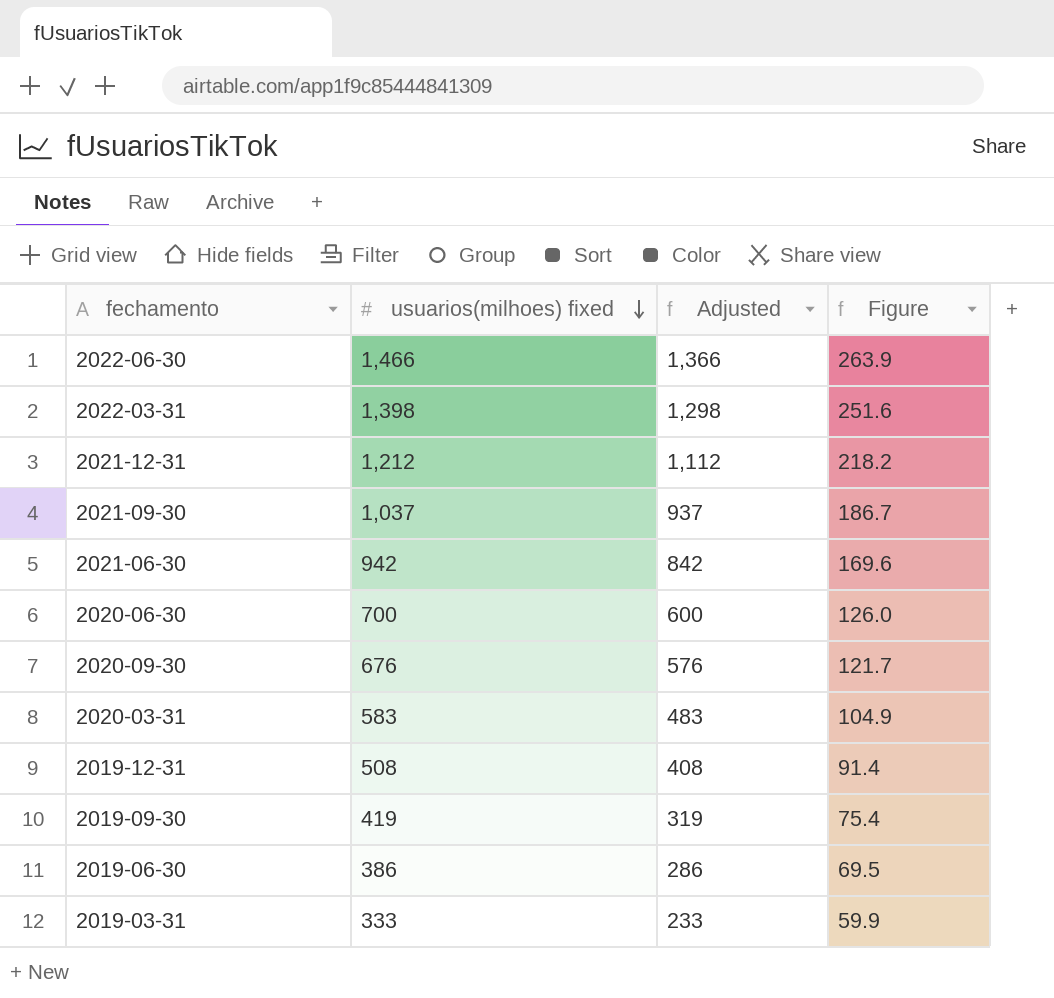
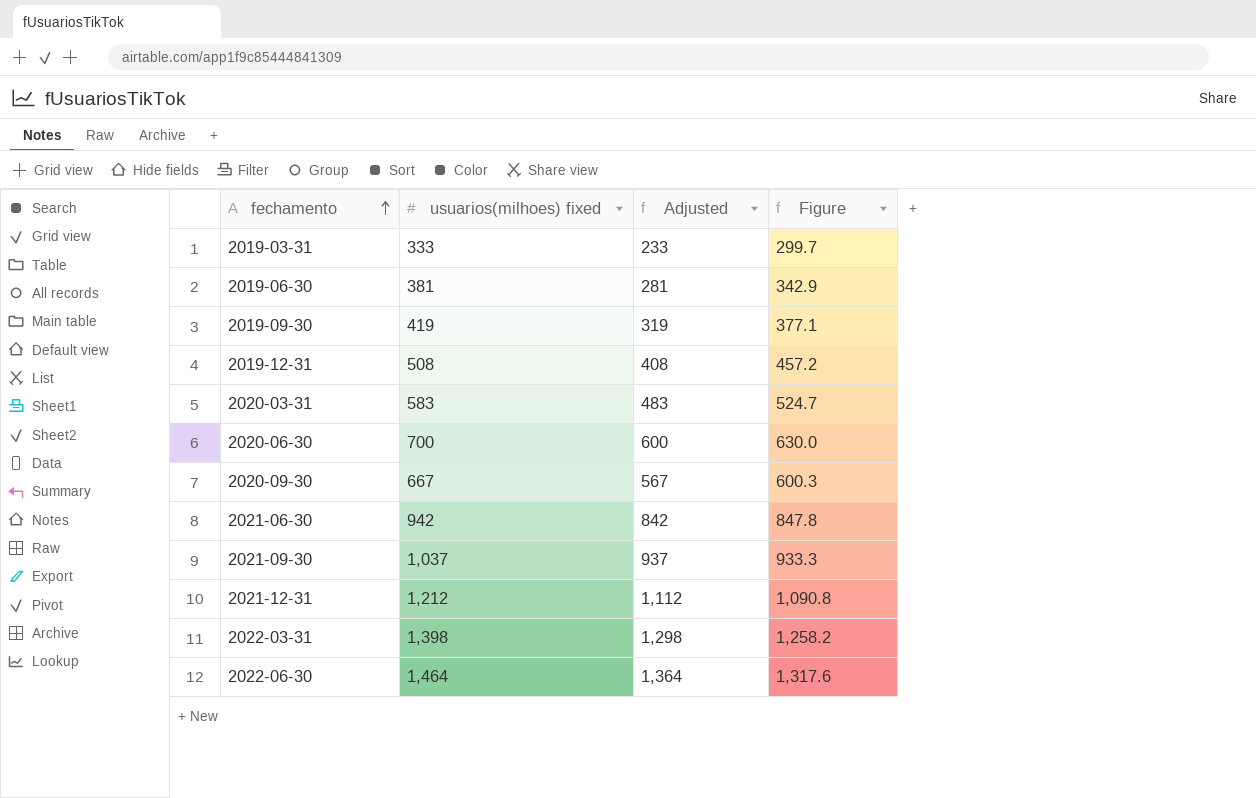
row order: usuarios(milhoes) fixed descending -> fechamento ascending
column Figure | formula: [usuarios(milhoes) fixed] * 0.18 -> [usuarios(milhoes) fixed] * 0.9
2019-06-30 | usuarios(milhoes) fixed: 386 -> 381
2019-06-30 | Adjusted: 286 -> 281
2020-09-30 | usuarios(milhoes) fixed: 676 -> 667
2020-09-30 | Adjusted: 576 -> 567
2022-06-30 | usuarios(milhoes) fixed: 1,466 -> 1,464
2022-06-30 | Adjusted: 1,366 -> 1,364

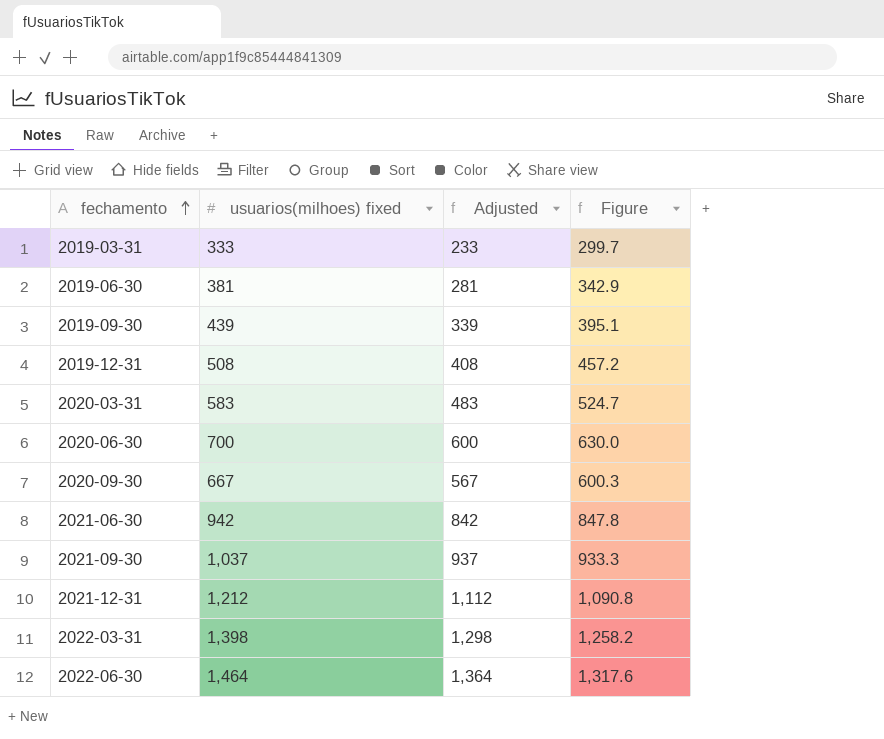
2019-09-30 | usuarios(milhoes) fixed: 419 -> 439
2019-09-30 | Adjusted: 319 -> 339
2019-09-30 | Figure: 377.1 -> 395.1

